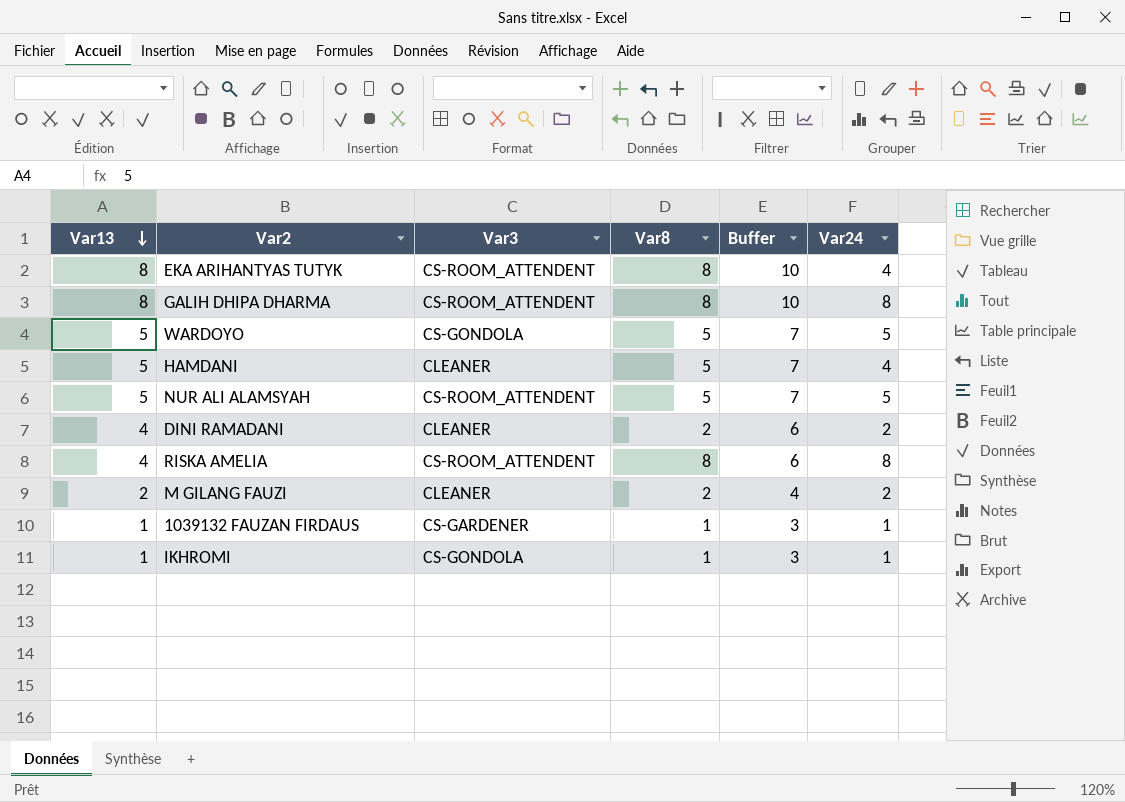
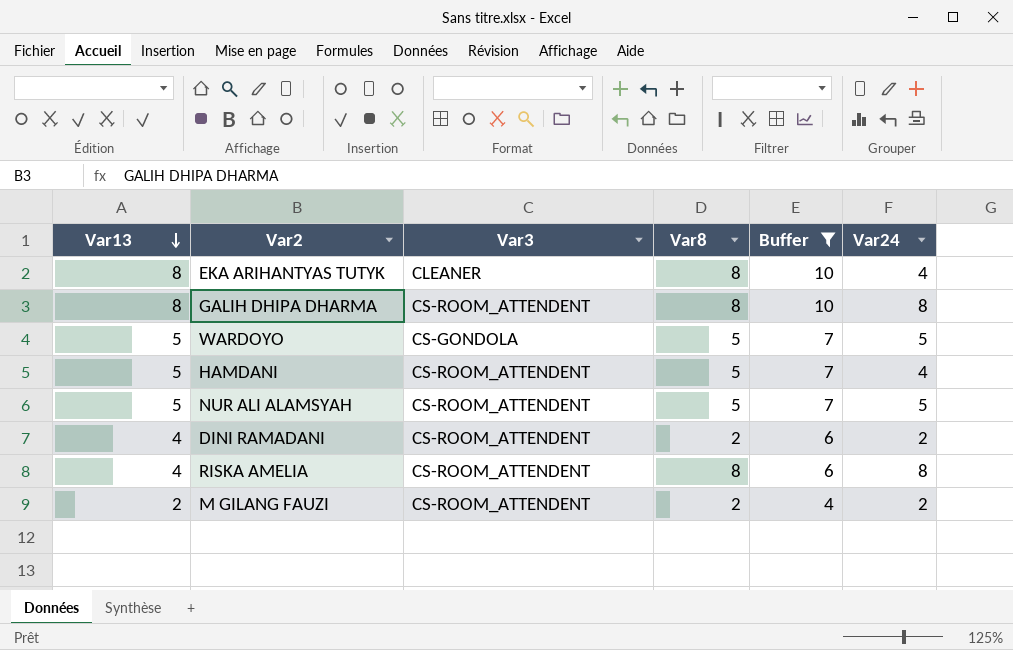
filter: none -> Buffer != 3
EKA ARIHANTYAS TUTYK | Var3: CS-ROOM_ATTENDENT -> CLEANER
HAMDANI | Var3: CLEANER -> CS-ROOM_ATTENDENT
DINI RAMADANI | Var3: CLEANER -> CS-ROOM_ATTENDENT
M GILANG FAUZI | Var3: CLEANER -> CS-ROOM_ATTENDENT

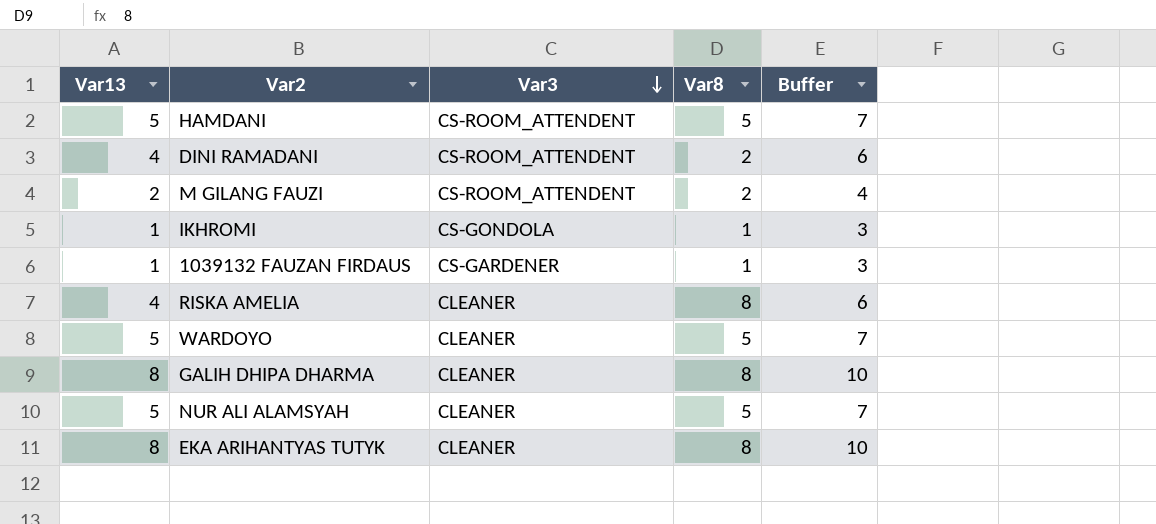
filter: Buffer != 3 -> none
row order: Var13 descending -> Var3 descending
column Var24 | position: 6 -> none
RISKA AMELIA | Var3: CS-ROOM_ATTENDENT -> CLEANER
WARDOYO | Var3: CS-GONDOLA -> CLEANER
GALIH DHIPA DHARMA | Var3: CS-ROOM_ATTENDENT -> CLEANER
NUR ALI ALAMSYAH | Var3: CS-ROOM_ATTENDENT -> CLEANER

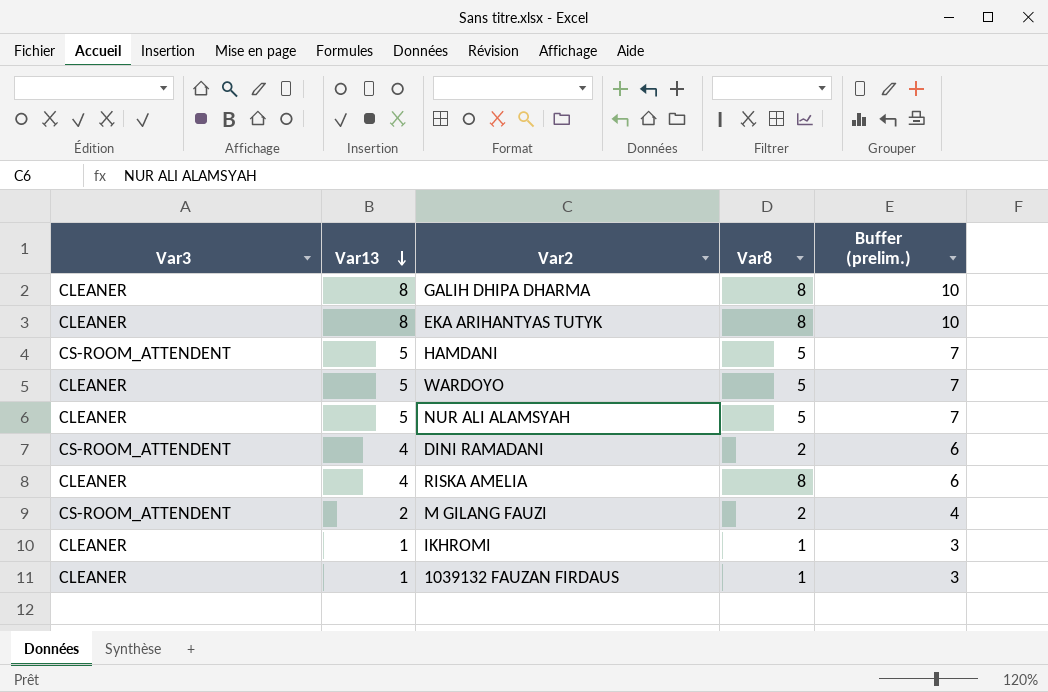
row order: Var3 descending -> Var13 descending
column Var3 | position: 3 -> 1
column name: Buffer -> Buffer (prelim.)
IKHROMI | Var3: CS-GONDOLA -> CLEANER
1039132 FAUZAN FIRDAUS | Var3: CS-GARDENER -> CLEANER

